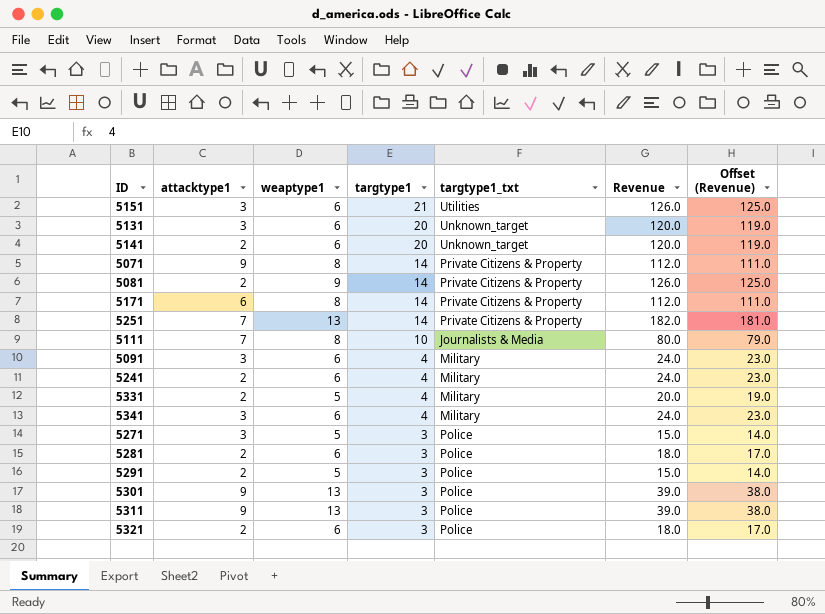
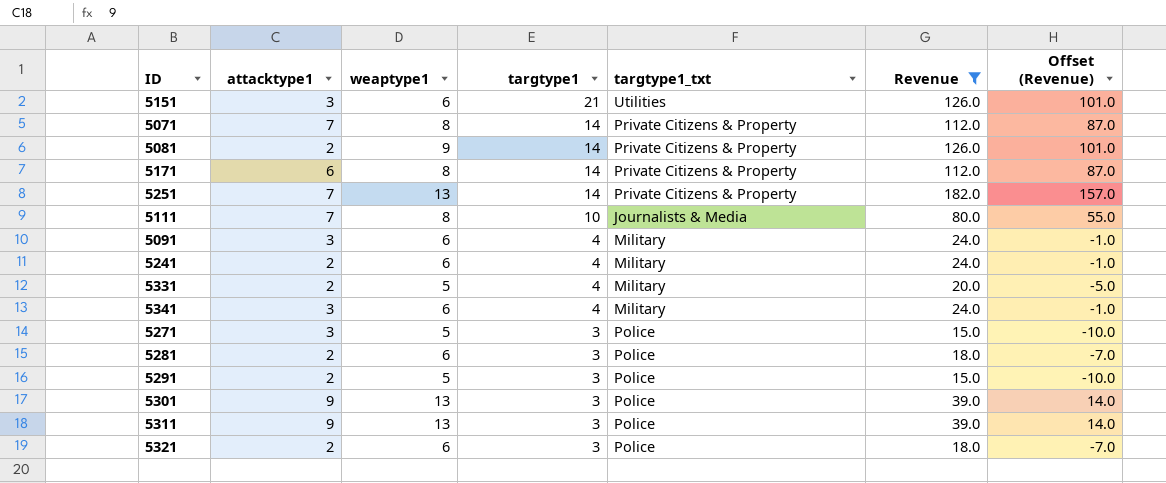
filter: none -> Revenue != 120.0
column Offset (Revenue) | formula: [Revenue] - 1 -> [Revenue] - 25
5071 | attacktype1: 9 -> 7

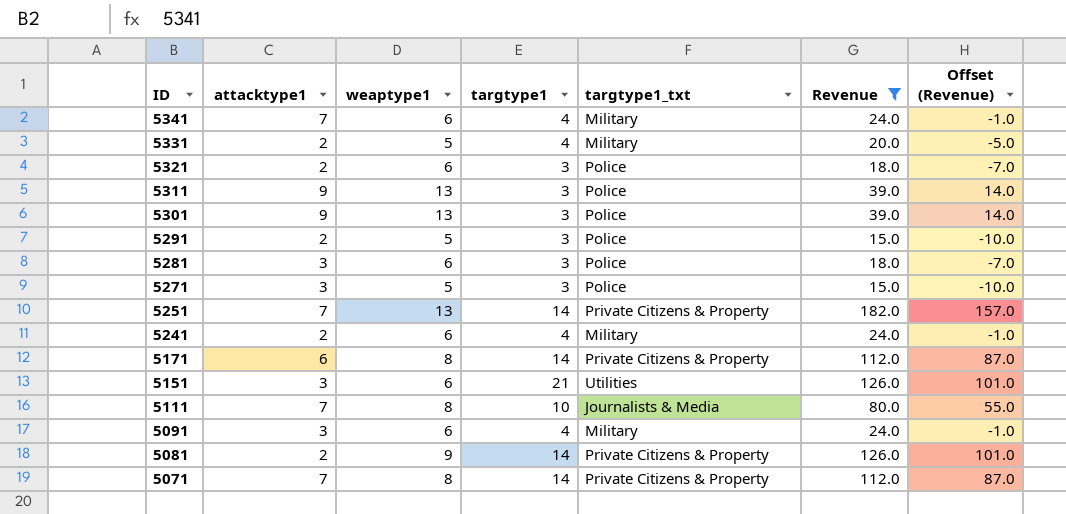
row order: targtype1 descending -> ID descending
5341 | attacktype1: 3 -> 7
5281 | attacktype1: 2 -> 3

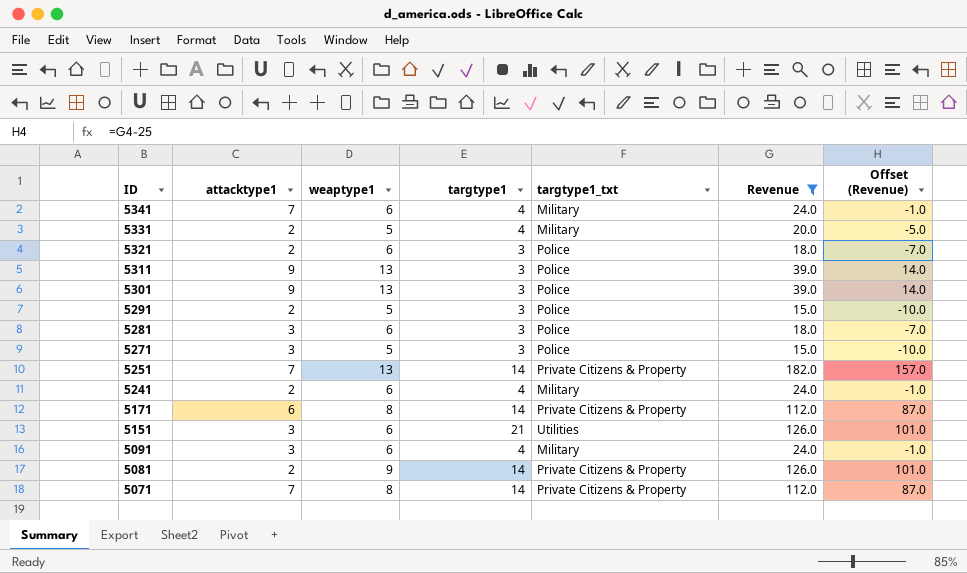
row 5111: 7 | 8 | 10 | Journalists & Media | 80.0 | 55.0 -> none

